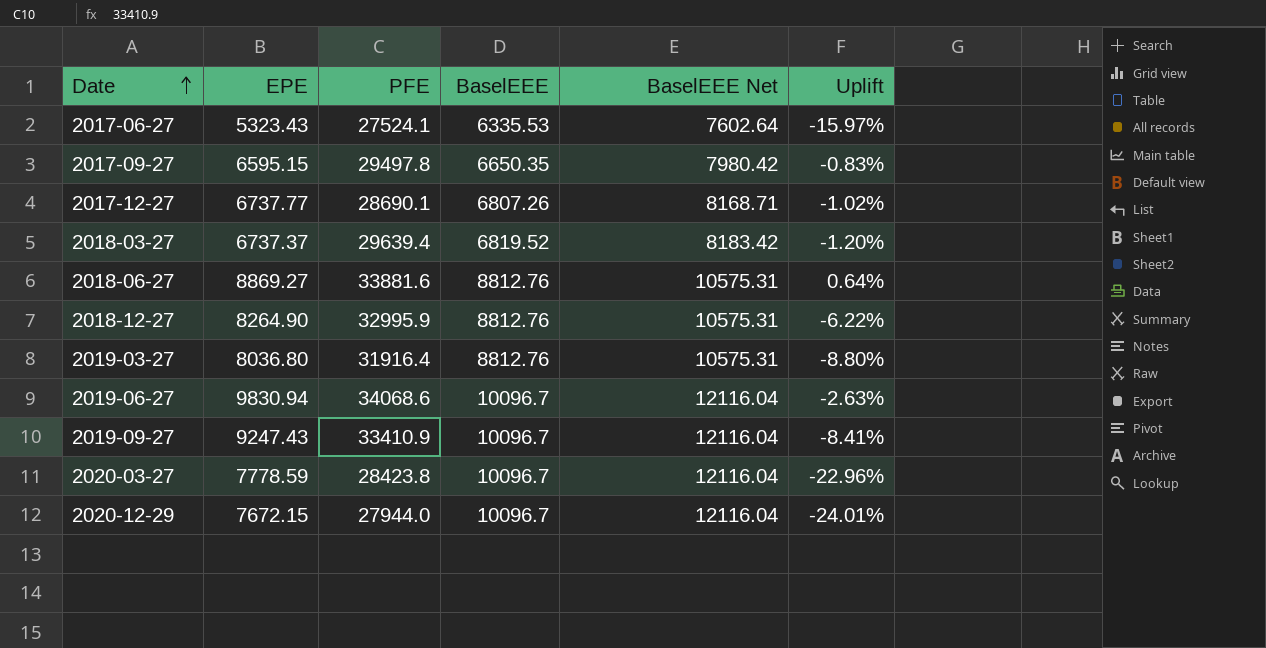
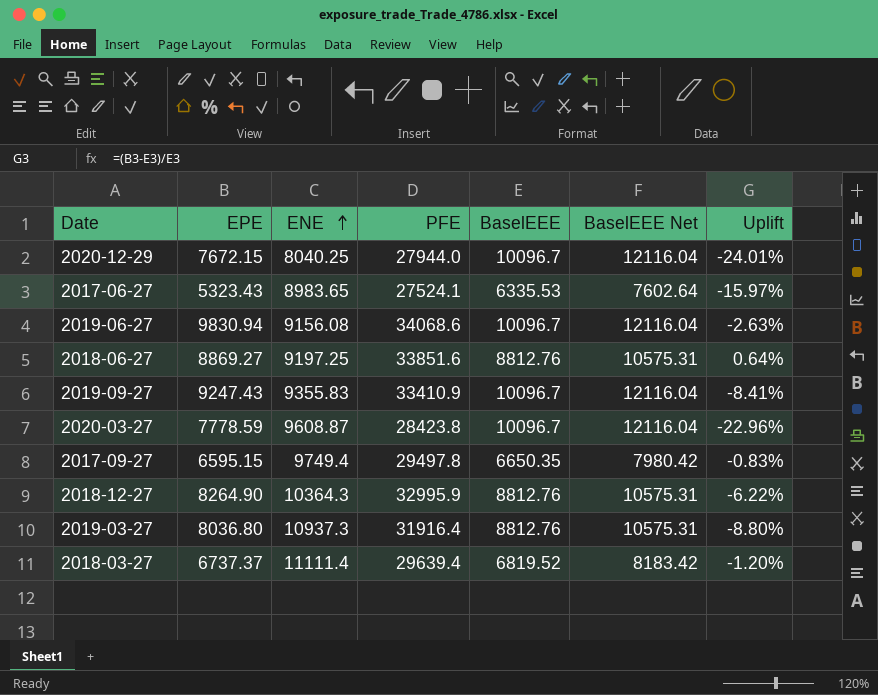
row order: Date ascending -> ENE ascending
column ENE | position: none -> 3
row 2017-12-27: 6737.77 | 28690.1 | 6807.26 | 8168.71 | -1.02% -> none
2018-06-27 | PFE: 33881.6 -> 33851.6

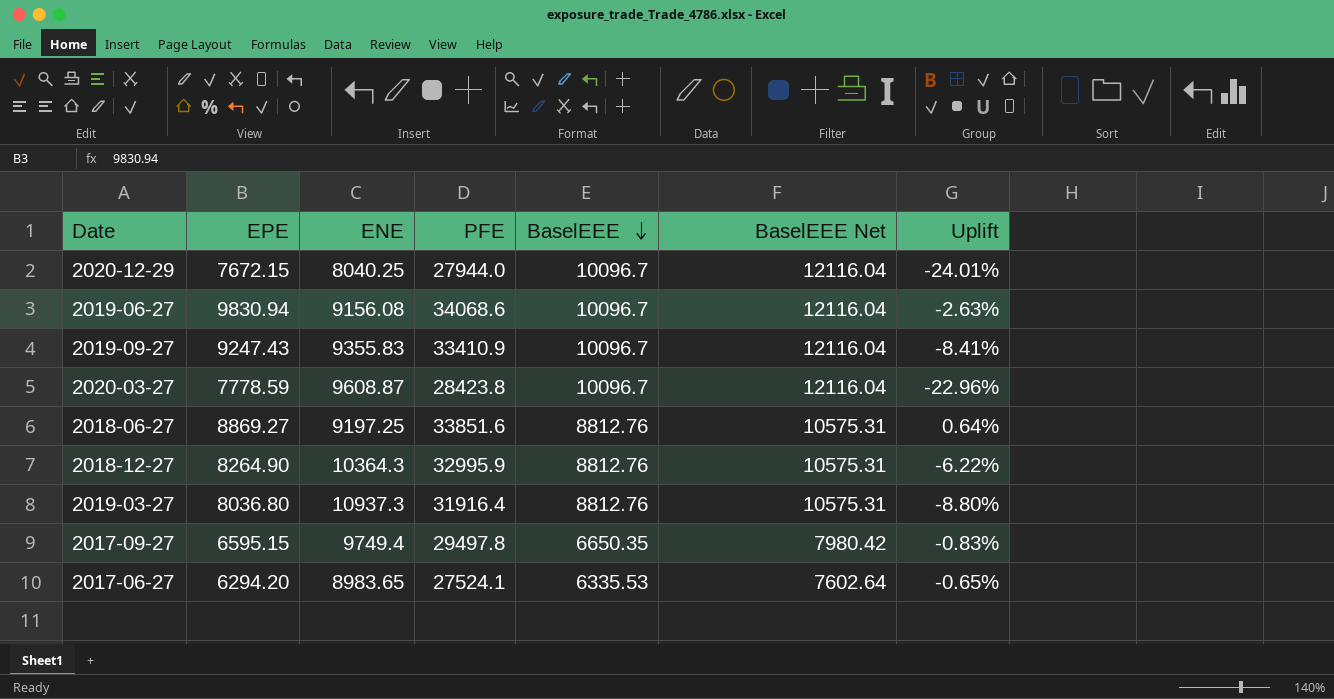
row order: ENE ascending -> BaselEEE descending
row 2018-03-27: 6737.37 | 11111.4 | 29639.4 | 6819.52 | 8183.42 | -1.20% -> none
2017-06-27 | EPE: 5323.43 -> 6294.20
2017-06-27 | Uplift: -15.97% -> -0.65%

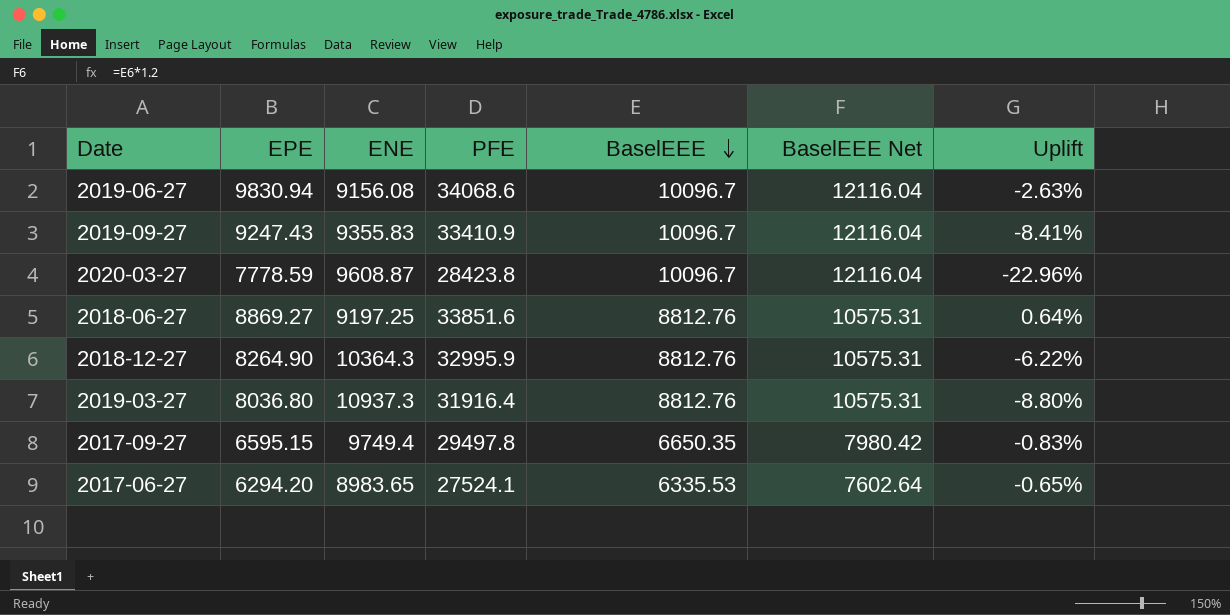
row 2020-12-29: 7672.15 | 8040.25 | 27944.0 | 10096.7 | 12116.04 | -24.01% -> none

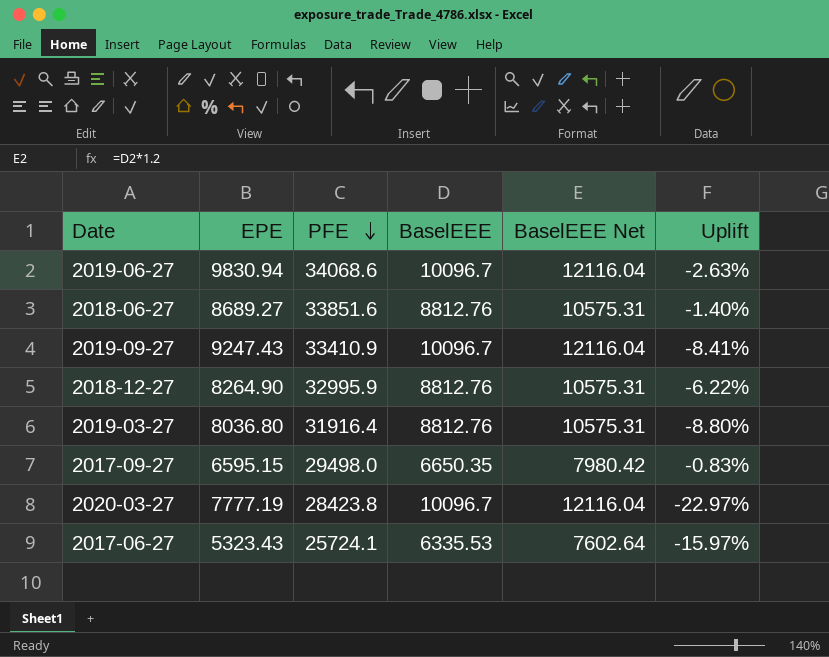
row order: BaselEEE descending -> PFE descending
column ENE | position: 3 -> none
2018-06-27 | EPE: 8869.27 -> 8689.27
2018-06-27 | Uplift: 0.64% -> -1.40%
2017-09-27 | PFE: 29497.8 -> 29498.0
2020-03-27 | EPE: 7778.59 -> 7777.19
2020-03-27 | Uplift: -22.96% -> -22.97%
2017-06-27 | EPE: 6294.20 -> 5323.43
2017-06-27 | PFE: 27524.1 -> 25724.1
2017-06-27 | Uplift: -0.65% -> -15.97%

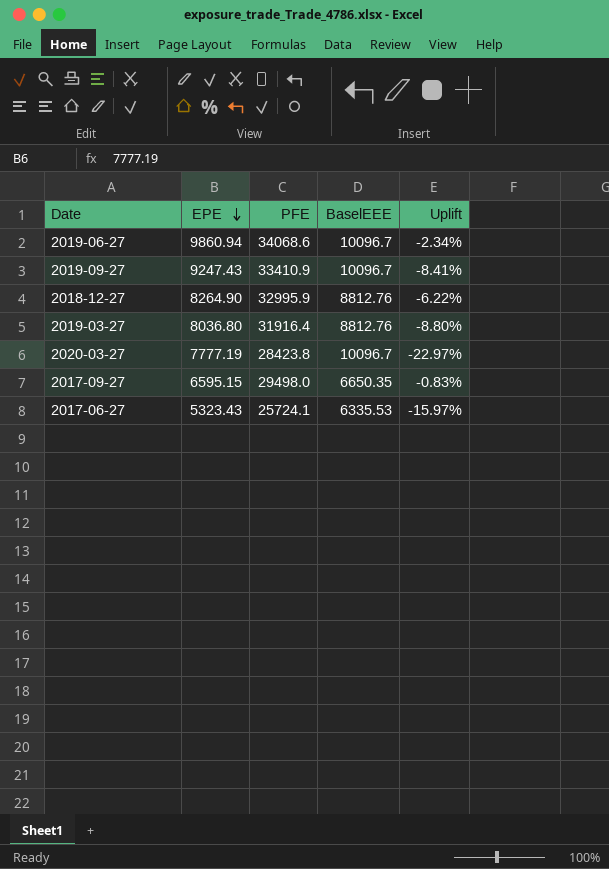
row order: PFE descending -> EPE descending
column BaselEEE Net | formula: [BaselEEE] * 1.2 -> none
row 2018-06-27: 8689.27 | 33851.6 | 8812.76 | 10575.31 | -1.40% -> none
2019-06-27 | EPE: 9830.94 -> 9860.94
2019-06-27 | Uplift: -2.63% -> -2.34%

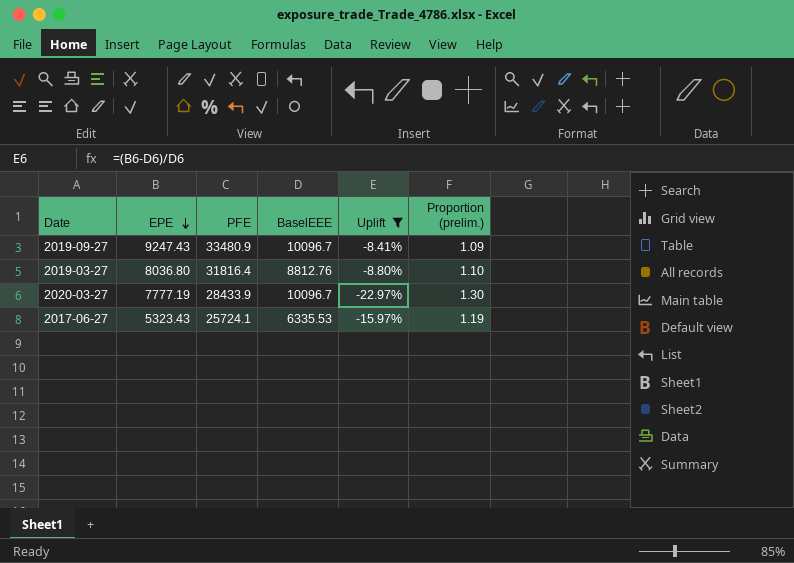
filter: none -> Uplift <= -8.41%
column Proportion (prelim.) | formula: none -> [BaselEEE] / [EPE]
2019-09-27 | PFE: 33410.9 -> 33480.9
2019-03-27 | PFE: 31916.4 -> 31816.4
2020-03-27 | PFE: 28423.8 -> 28433.9

